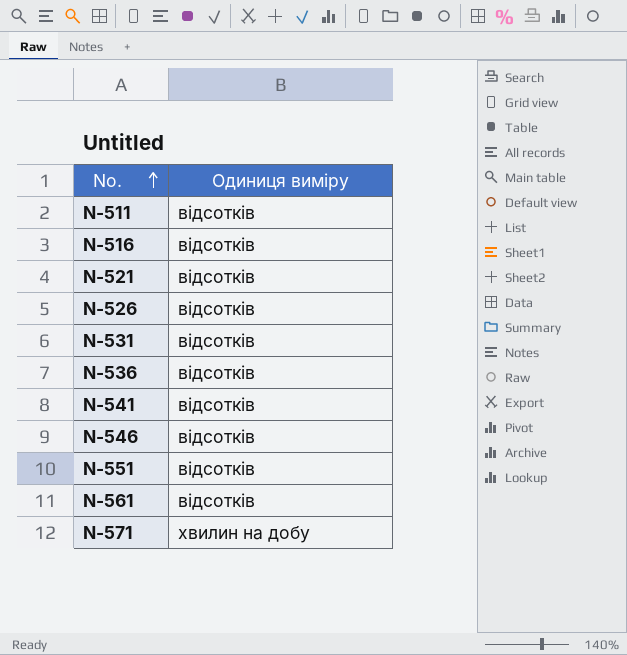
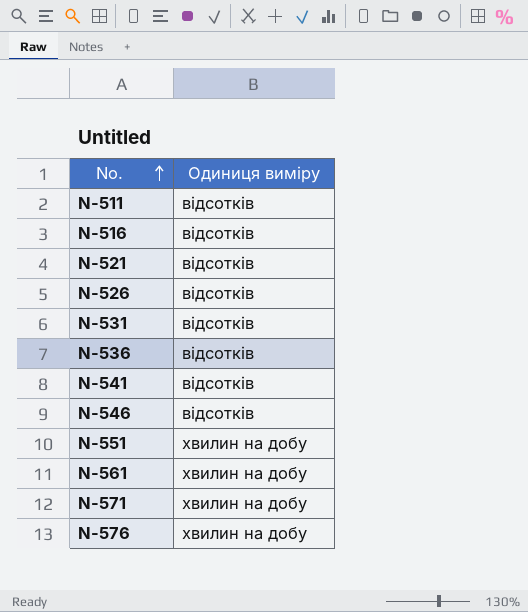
N-551 | Одиниця виміру: відсотків -> хвилин на добу
N-561 | Одиниця виміру: відсотків -> хвилин на добу
row N-576: none -> хвилин на добу

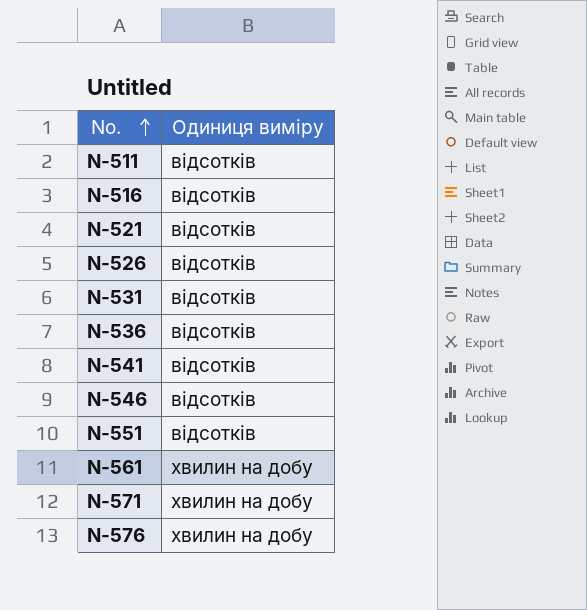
N-551 | Одиниця виміру: хвилин на добу -> відсотків

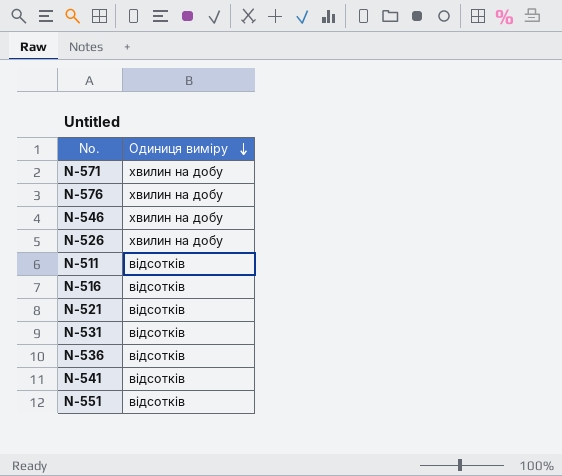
row order: No. ascending -> Одиниця виміру descending
row N-561: хвилин на добу -> none
N-546 | Одиниця виміру: відсотків -> хвилин на добу
N-526 | Одиниця виміру: відсотків -> хвилин на добу

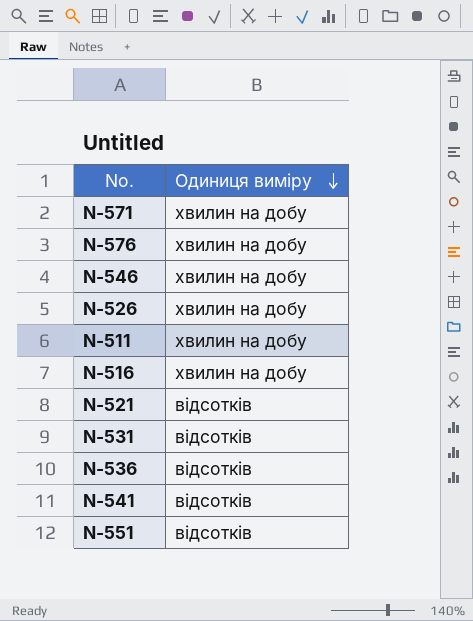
N-511 | Одиниця виміру: відсотків -> хвилин на добу
N-516 | Одиниця виміру: відсотків -> хвилин на добу

